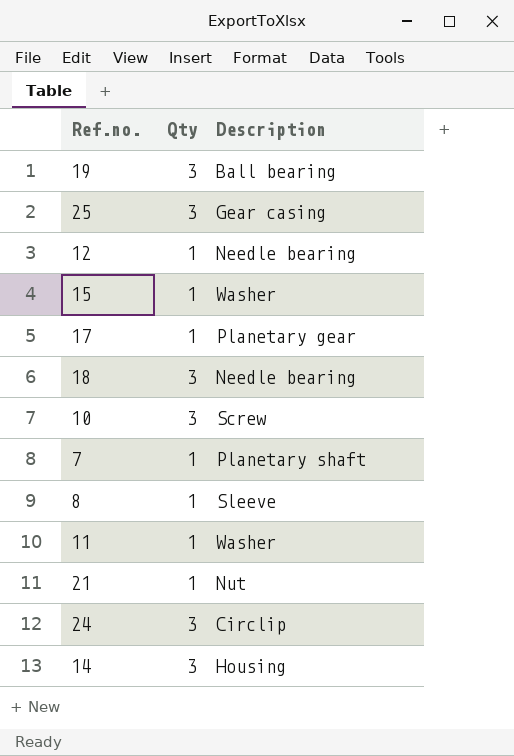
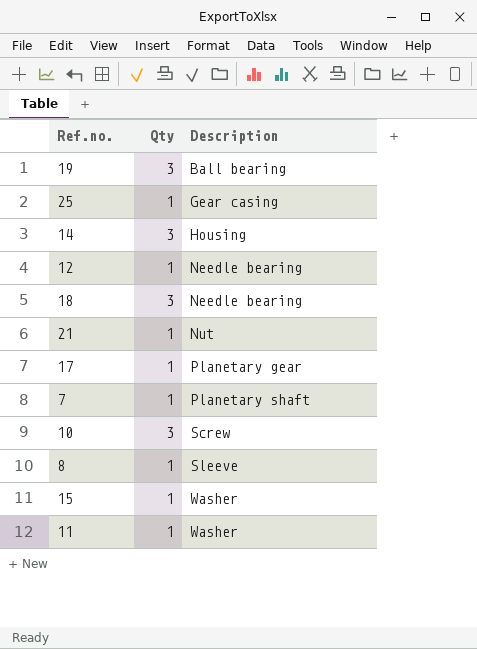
row order: none -> Description ascending
row 24: 3 | Circlip -> none
25 | Qty: 3 -> 1

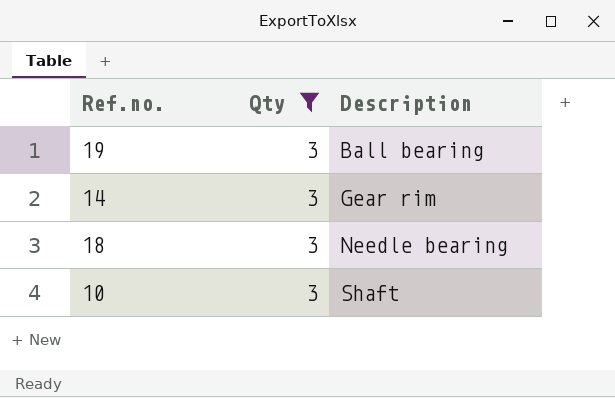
filter: none -> Qty = 3
14 | Description: Housing -> Gear rim
10 | Description: Screw -> Shaft

